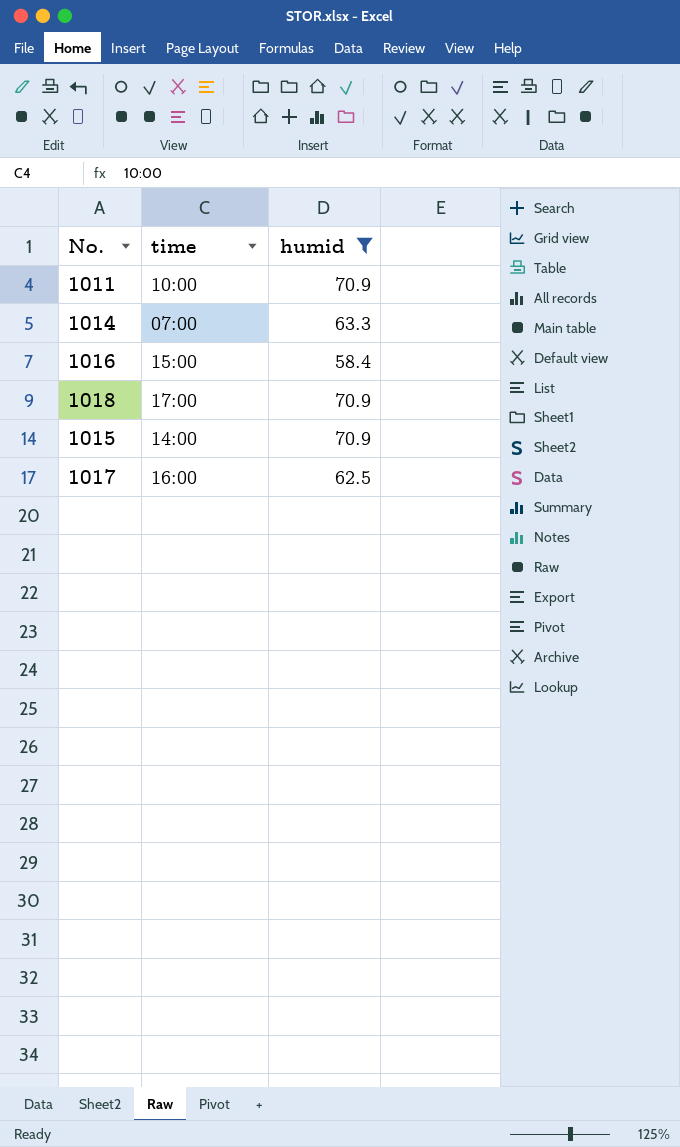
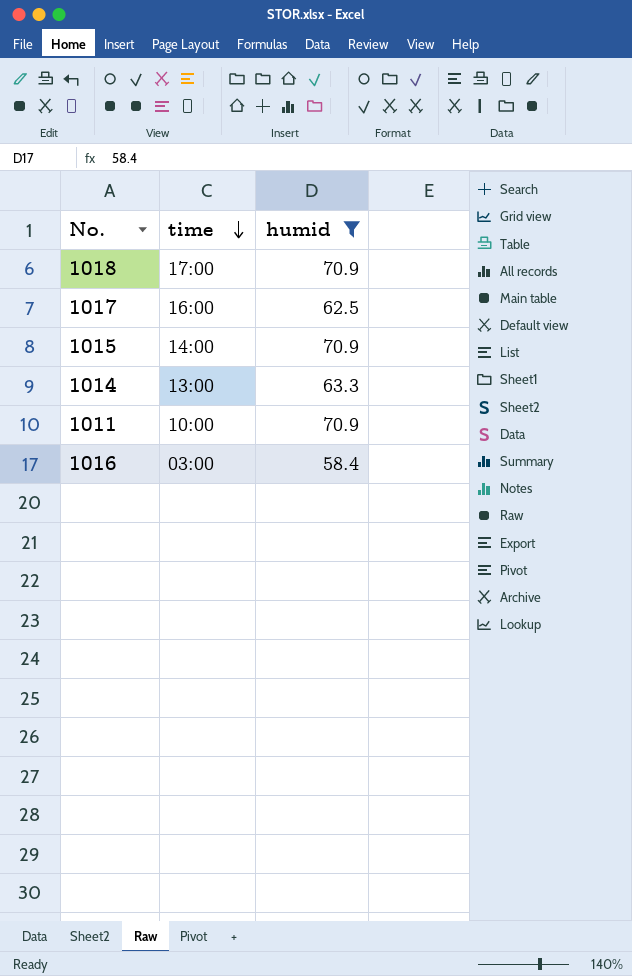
row order: none -> time descending
1014 | time: 07:00 -> 13:00
1016 | time: 15:00 -> 03:00

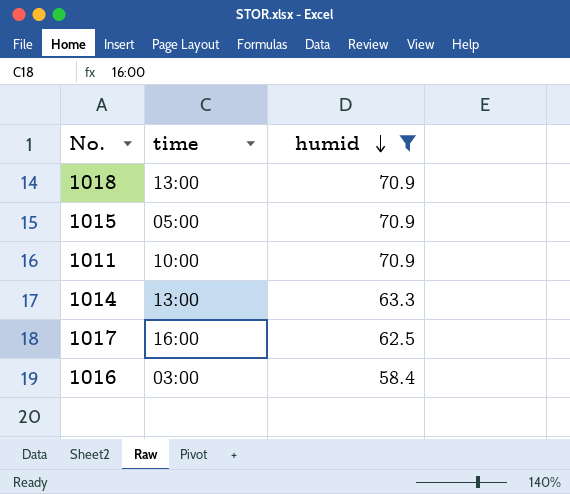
row order: time descending -> humid descending
1018 | time: 17:00 -> 13:00
1015 | time: 14:00 -> 05:00

